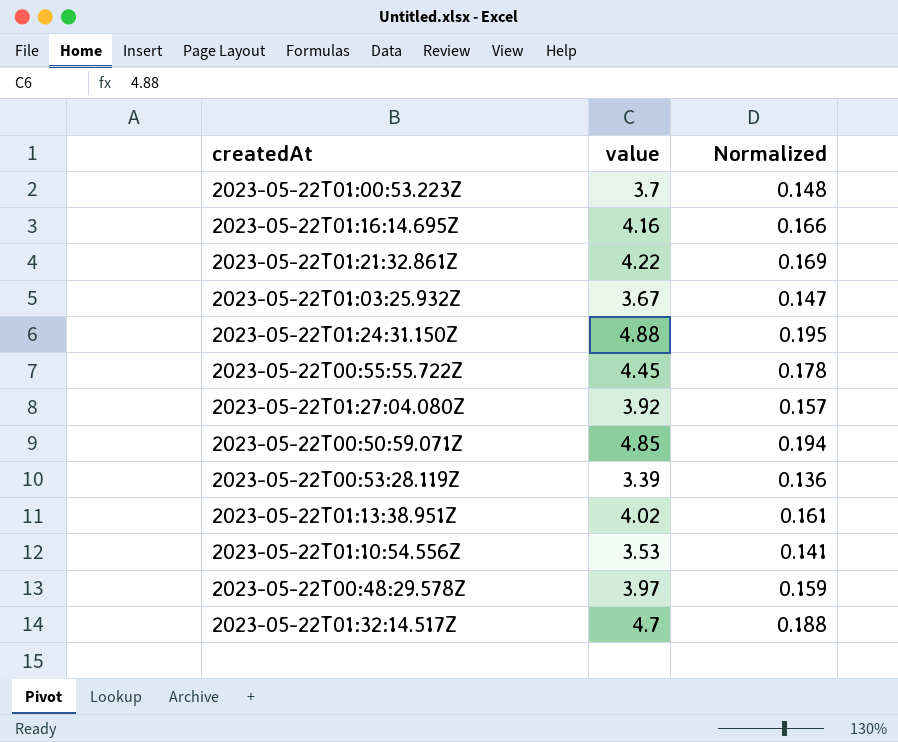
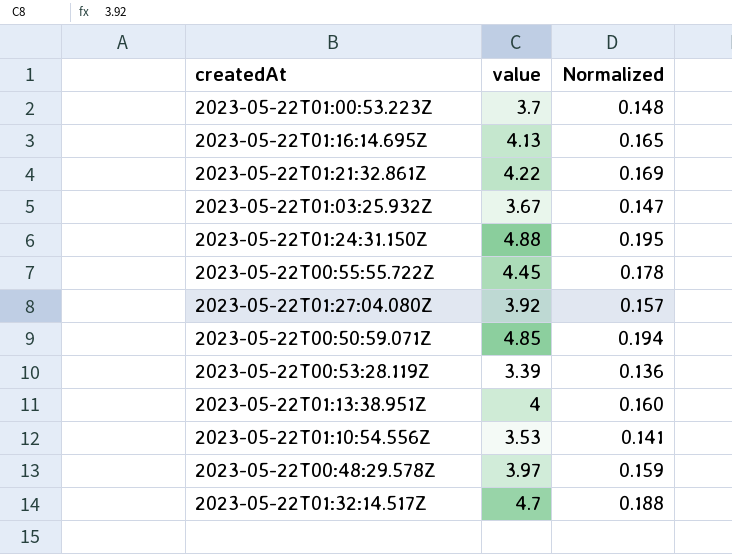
2023-05-22T01:16:14.695Z | value: 4.16 -> 4.13
2023-05-22T01:16:14.695Z | Normalized: 0.166 -> 0.165
2023-05-22T01:13:38.951Z | value: 4.02 -> 4
2023-05-22T01:13:38.951Z | Normalized: 0.161 -> 0.160

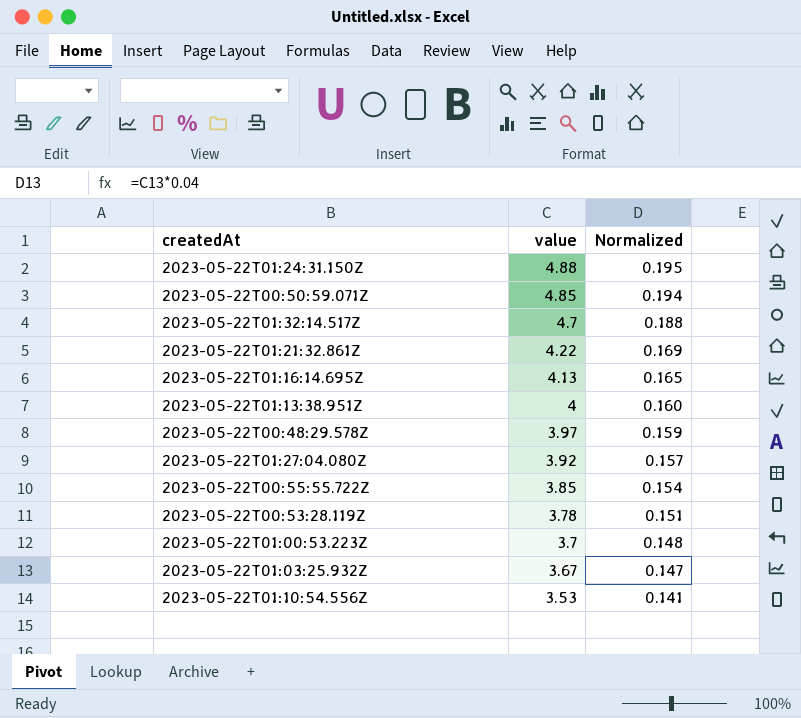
row order: none -> value descending
2023-05-22T00:55:55.722Z | value: 4.45 -> 3.85
2023-05-22T00:55:55.722Z | Normalized: 0.178 -> 0.154
2023-05-22T00:53:28.119Z | value: 3.39 -> 3.78
2023-05-22T00:53:28.119Z | Normalized: 0.136 -> 0.151

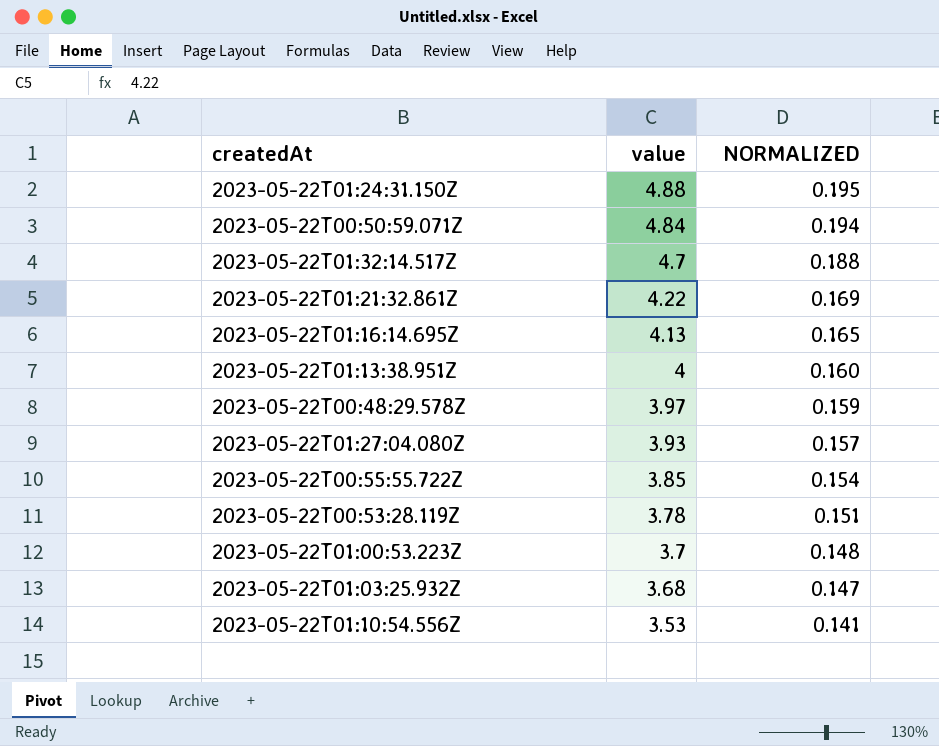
column name: Normalized -> NORMALIZED
2023-05-22T00:50:59.071Z | value: 4.85 -> 4.84
2023-05-22T01:27:04.080Z | value: 3.92 -> 3.93
2023-05-22T01:03:25.932Z | value: 3.67 -> 3.68

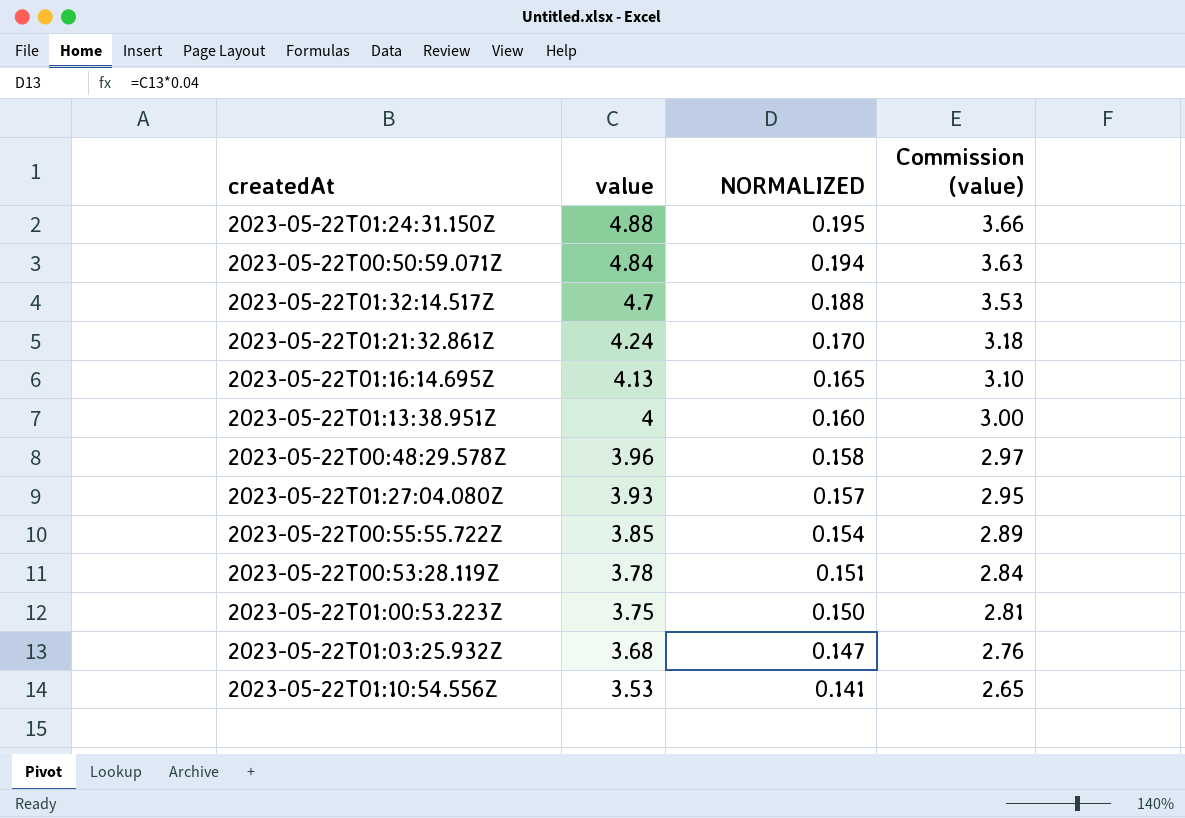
column Commission (value) | formula: none -> [value] * 0.75
2023-05-22T01:21:32.861Z | value: 4.22 -> 4.24
2023-05-22T01:21:32.861Z | NORMALIZED: 0.169 -> 0.170
2023-05-22T00:48:29.578Z | value: 3.97 -> 3.96
2023-05-22T00:48:29.578Z | NORMALIZED: 0.159 -> 0.158
2023-05-22T01:00:53.223Z | value: 3.7 -> 3.75
2023-05-22T01:00:53.223Z | NORMALIZED: 0.148 -> 0.150

